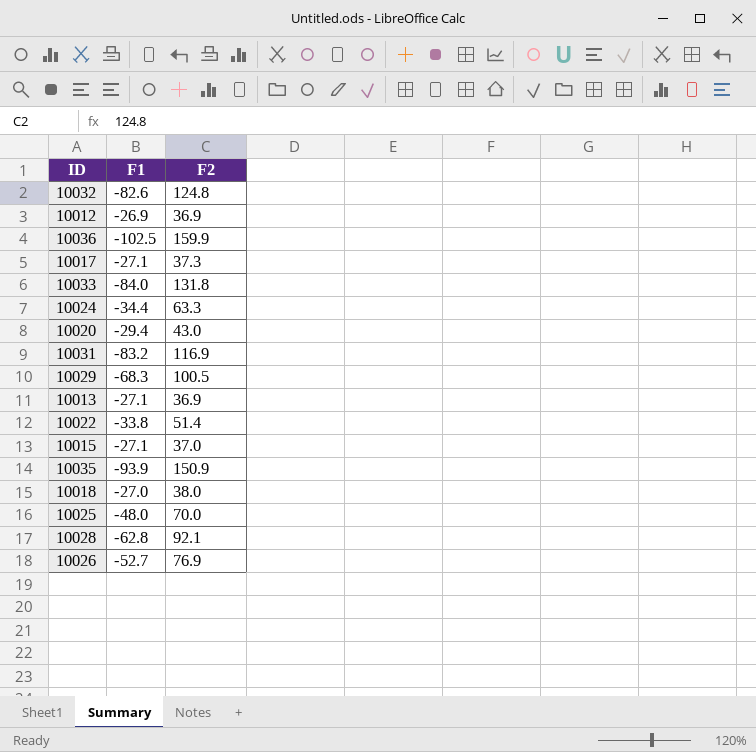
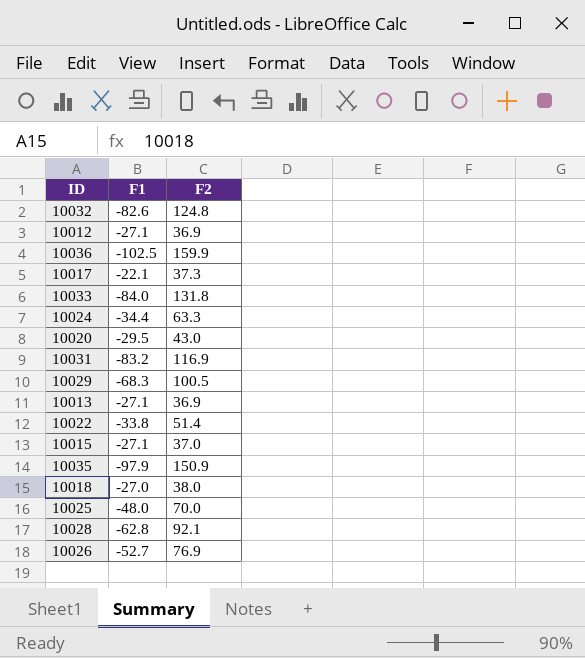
10012 | F1: -26.9 -> -27.1
10017 | F1: -27.1 -> -22.1
10020 | F1: -29.4 -> -29.5
10035 | F1: -93.9 -> -97.9

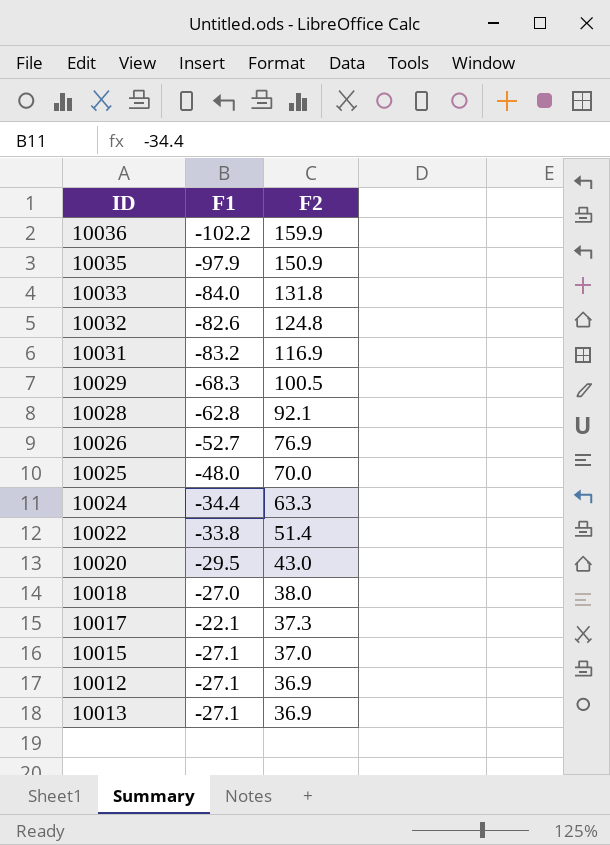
row order: none -> F2 descending
10036 | F1: -102.5 -> -102.2

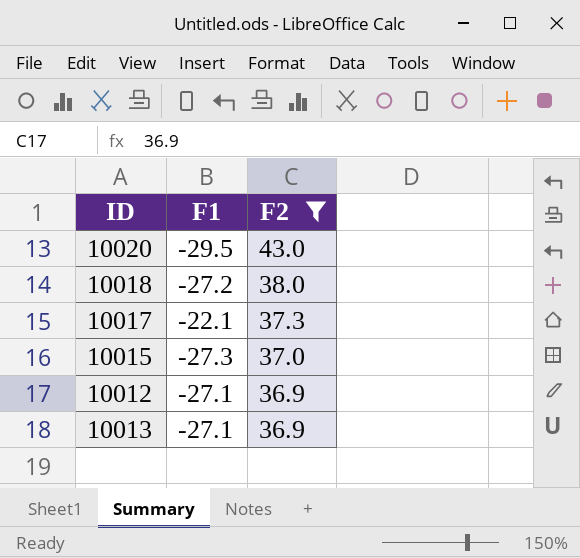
filter: none -> F2 <= 43.0
10018 | F1: -27.0 -> -27.2
10015 | F1: -27.1 -> -27.3

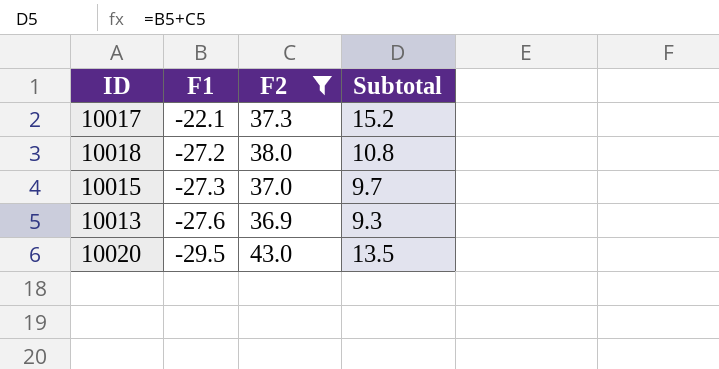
row order: F2 descending -> F1 descending
column Subtotal | formula: none -> [F1] + [F2]
row 10012: -27.1 | 36.9 -> none
10013 | F1: -27.1 -> -27.6

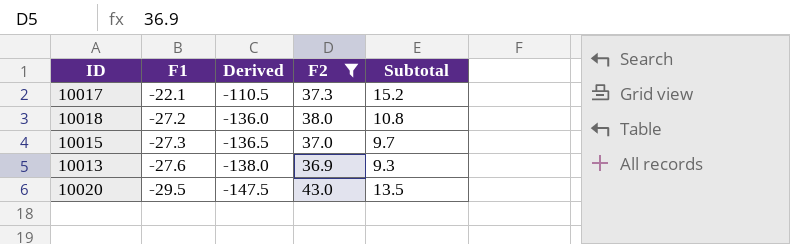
column Derived | formula: none -> [F1] * 5

